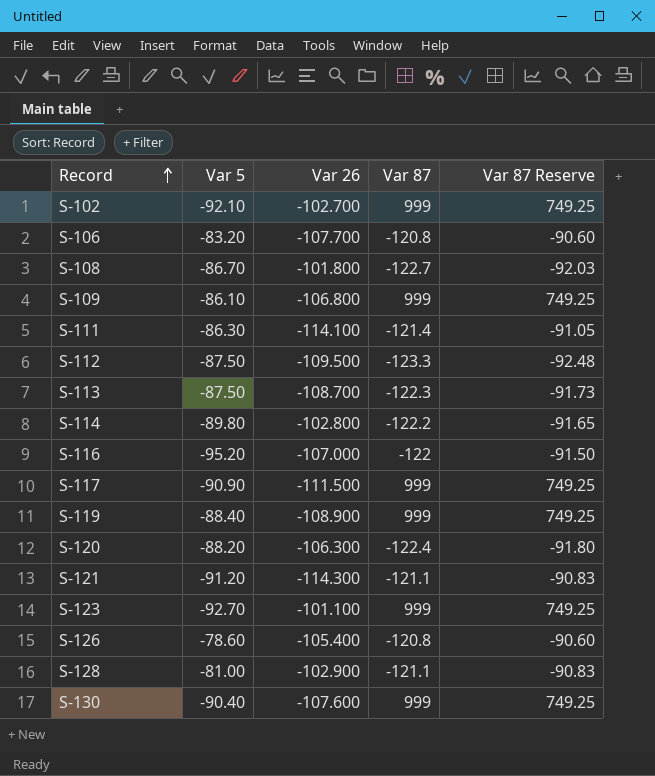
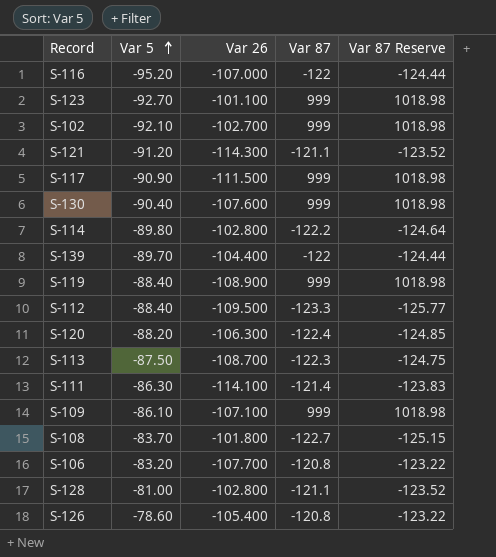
row order: Record ascending -> Var 5 ascending
column Var 87 Reserve | formula: [Var 87] * 0.75 -> [Var 87] * 1.02
row S-139: none -> -89.70 | -104.400 | -122 | -124.44
S-112 | Var 5: -87.50 -> -88.40
S-109 | Var 26: -106.800 -> -107.100
S-108 | Var 5: -86.70 -> -83.70
S-128 | Var 26: -102.900 -> -102.800

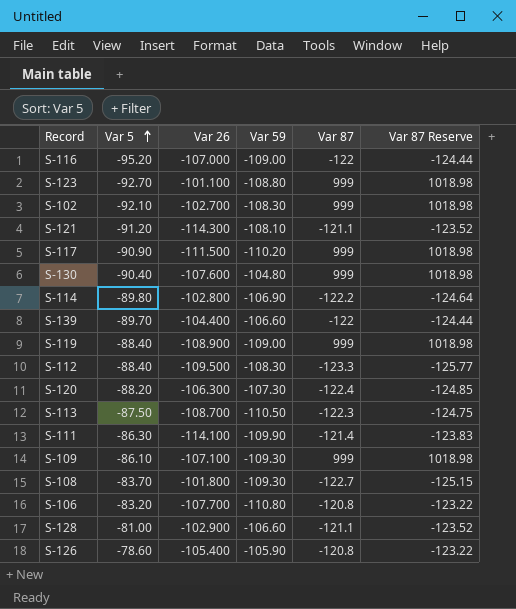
column Var 59 | position: none -> 4
S-128 | Var 26: -102.800 -> -102.900

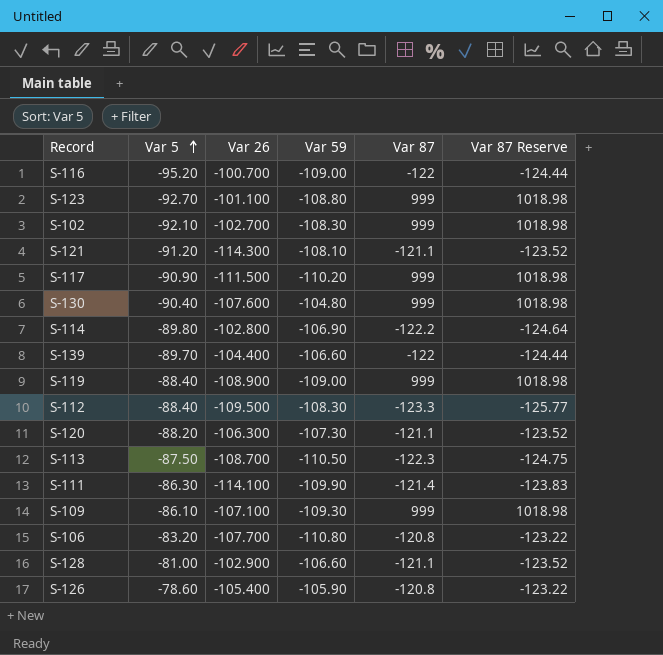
row S-108: -83.70 | -101.800 | -109.30 | -122.7 | -125.15 -> none
S-116 | Var 26: -107.000 -> -100.700
S-120 | Var 87: -122.4 -> -121.1
S-120 | Var 87 Reserve: -124.85 -> -123.52

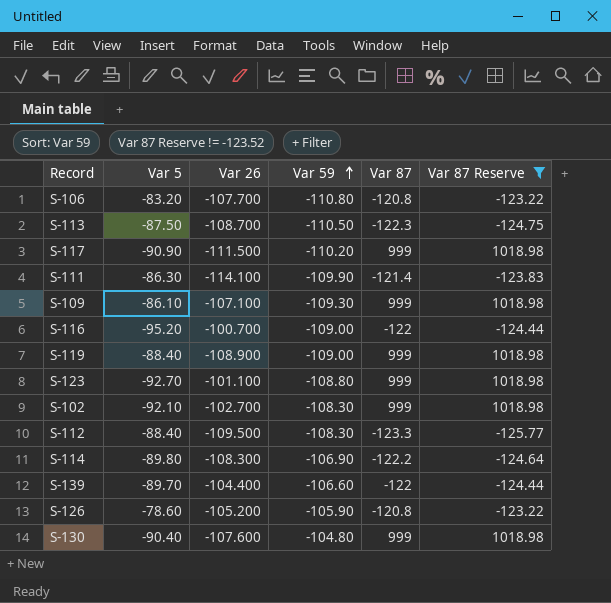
filter: none -> Var 87 Reserve != -123.52
row order: Var 5 ascending -> Var 59 ascending
S-114 | Var 26: -102.800 -> -108.300
S-126 | Var 26: -105.400 -> -105.200

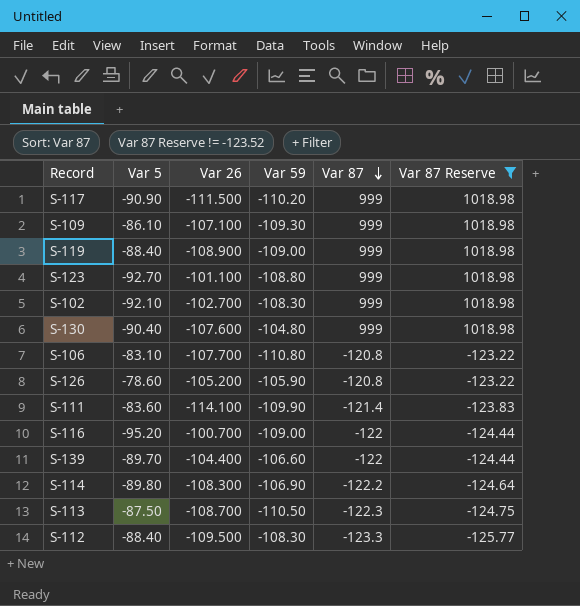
row order: Var 59 ascending -> Var 87 descending
S-106 | Var 5: -83.20 -> -83.10
S-111 | Var 5: -86.30 -> -83.60

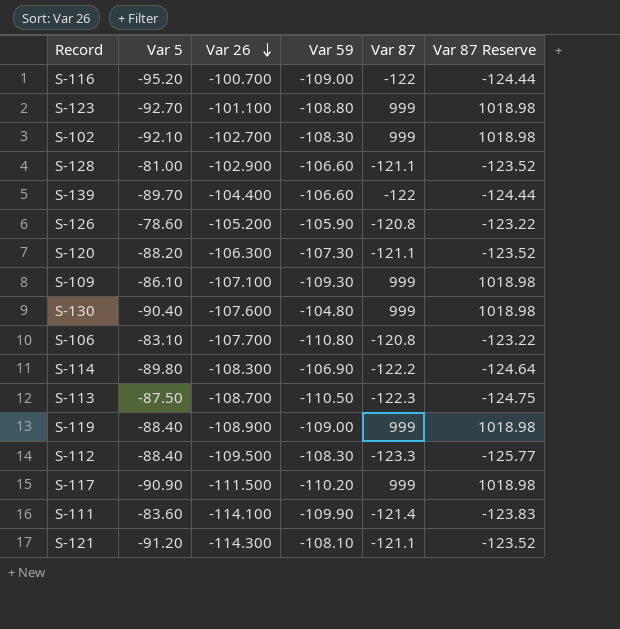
filter: Var 87 Reserve != -123.52 -> none
row order: Var 87 descending -> Var 26 descending

